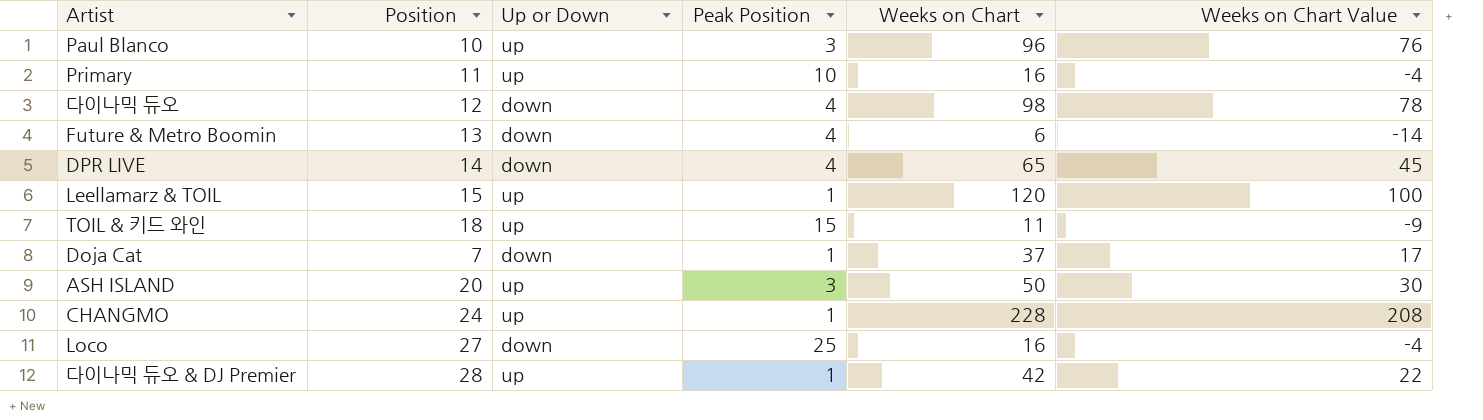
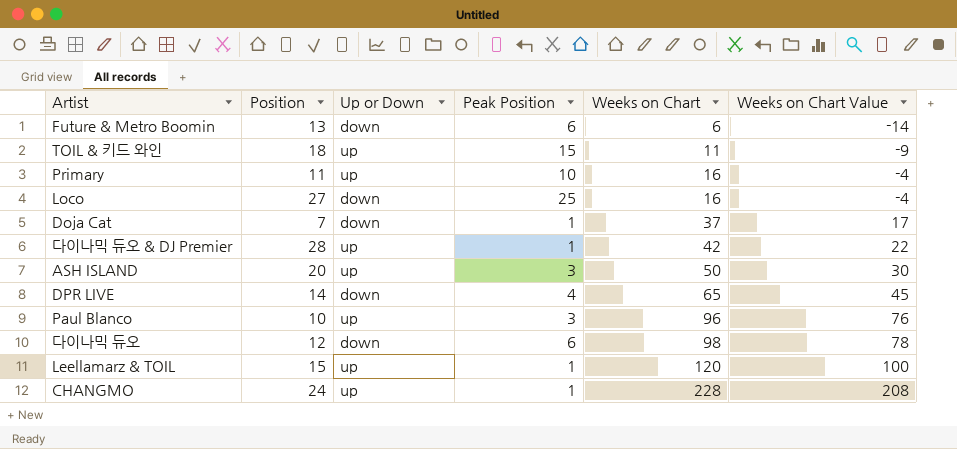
row order: none -> Weeks on Chart ascending
Future & Metro Boomin | Peak Position: 4 -> 6
다이나믹 듀오 | Peak Position: 4 -> 6

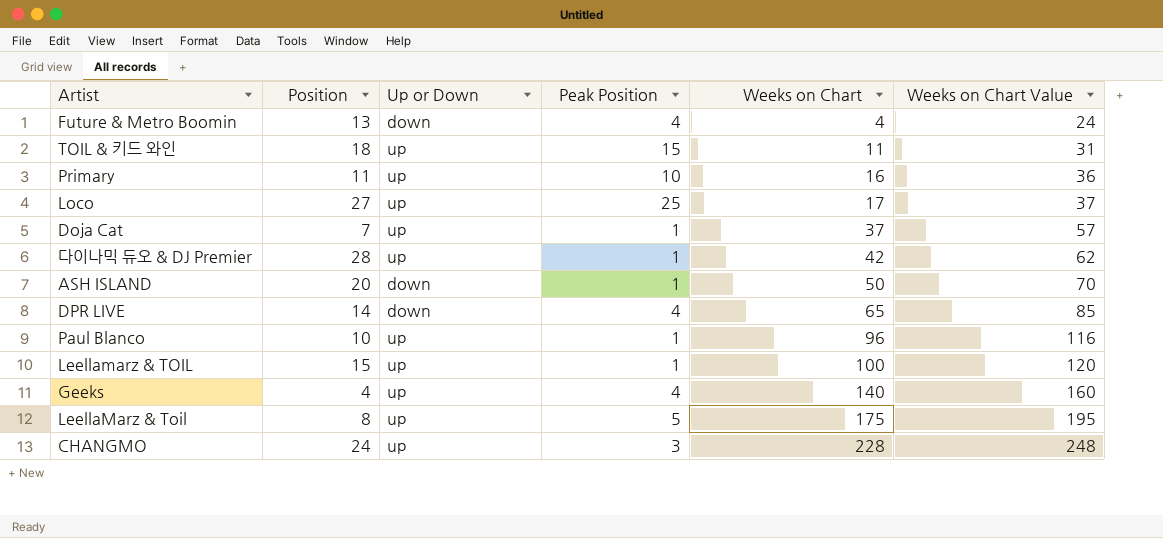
column Weeks on Chart Value | formula: [Weeks on Chart] - 20 -> [Weeks on Chart] + 20
row 다이나믹 듀오: 12 | down | 6 | 98 | 78 -> none
Future & Metro Boomin | Peak Position: 6 -> 4
Future & Metro Boomin | Weeks on Chart: 6 -> 4
Loco | Up or Down: down -> up
Loco | Weeks on Chart: 16 -> 17
Doja Cat | Up or Down: down -> up
ASH ISLAND | Up or Down: up -> down
ASH ISLAND | Peak Position: 3 -> 1
Paul Blanco | Peak Position: 3 -> 1
Leellamarz & TOIL | Weeks on Chart: 120 -> 100
row Geeks: none -> 4 | up | 4 | 140 | 160
row LeellaMarz & Toil: none -> 8 | up | 5 | 175 | 195
CHANGMO | Peak Position: 1 -> 3

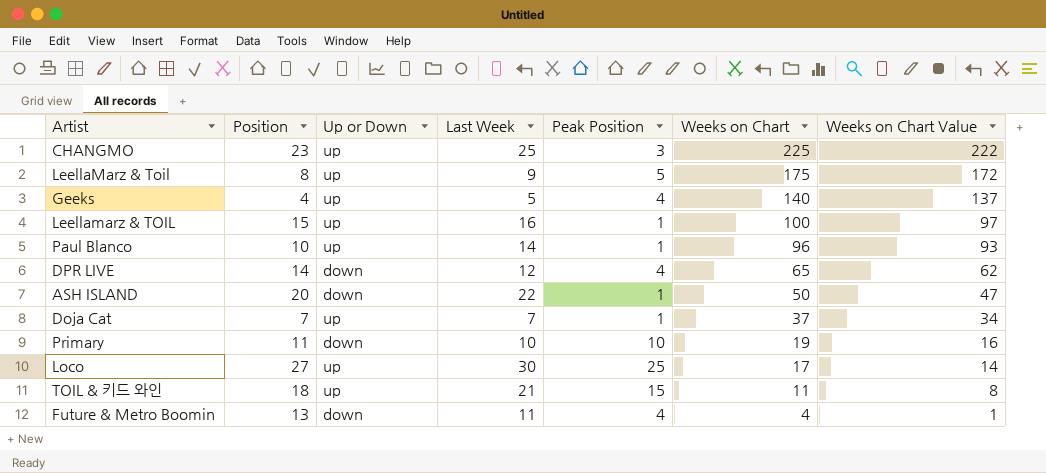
row order: Weeks on Chart ascending -> Weeks on Chart descending
column Last Week | position: none -> 4
column Weeks on Chart Value | formula: [Weeks on Chart] + 20 -> [Weeks on Chart] - 3
row 다이나믹 듀오 & DJ Premier: 28 | up | 1 | 42 | 62 -> none
CHANGMO | Position: 24 -> 23
CHANGMO | Weeks on Chart: 228 -> 225
Primary | Up or Down: up -> down
Primary | Weeks on Chart: 16 -> 19

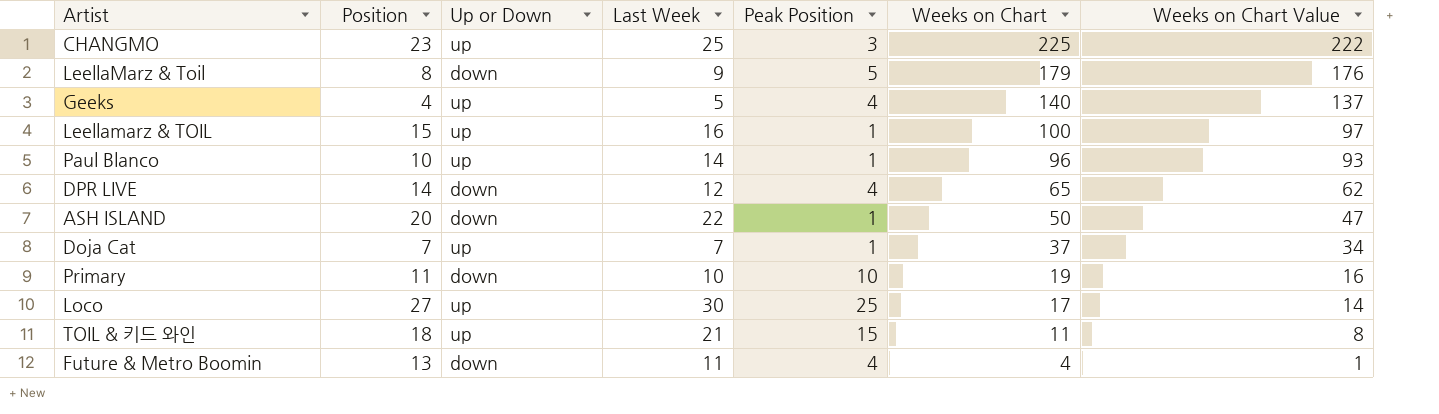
LeellaMarz & Toil | Up or Down: up -> down
LeellaMarz & Toil | Weeks on Chart: 175 -> 179
LeellaMarz & Toil | Weeks on Chart Value: 172 -> 176

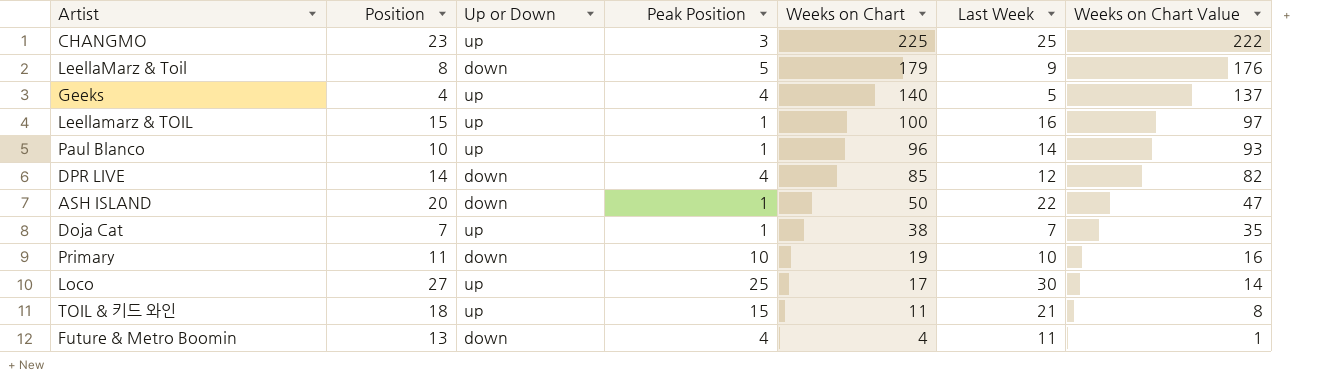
column Last Week | position: 4 -> 6
DPR LIVE | Weeks on Chart: 65 -> 85
DPR LIVE | Weeks on Chart Value: 62 -> 82
Doja Cat | Weeks on Chart: 37 -> 38
Doja Cat | Weeks on Chart Value: 34 -> 35

